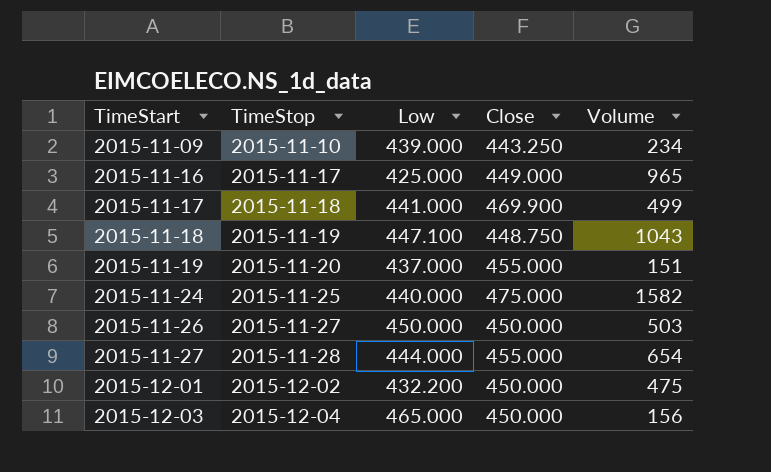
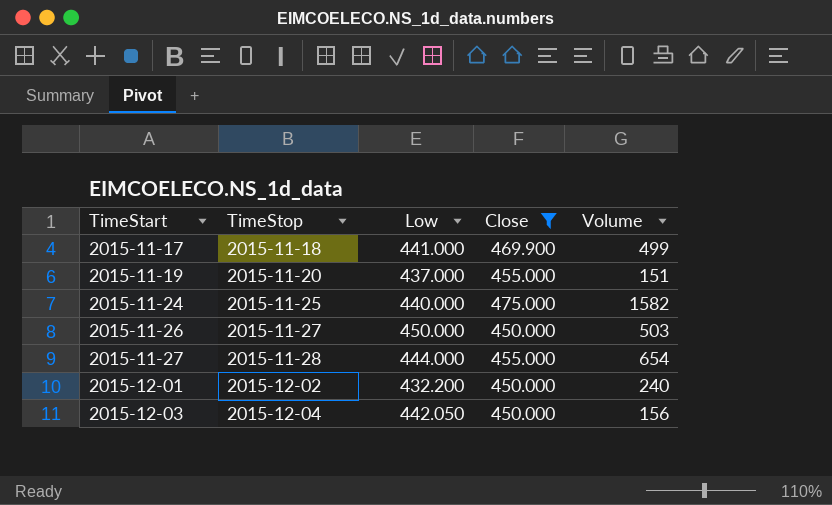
filter: none -> Close >= 450.000
2015-12-01 | Volume: 475 -> 240
2015-12-03 | Low: 465.000 -> 442.050

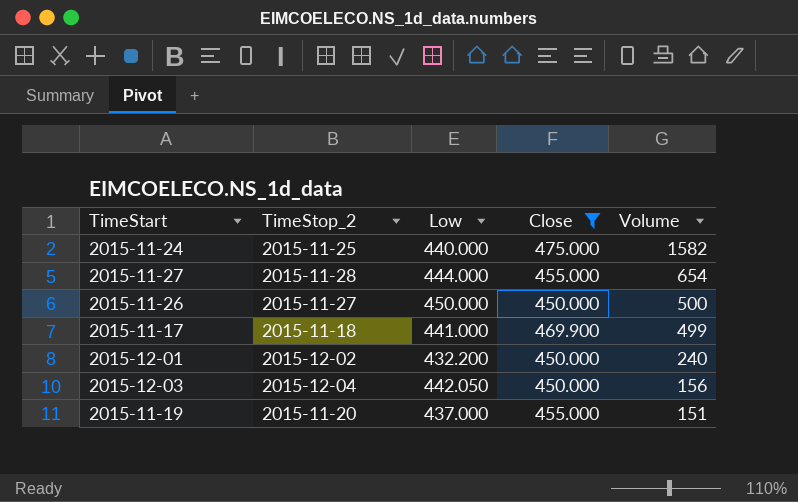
row order: TimeStart ascending -> Volume descending
column name: TimeStop -> TimeStop_2
2015-11-26 | Volume: 503 -> 500

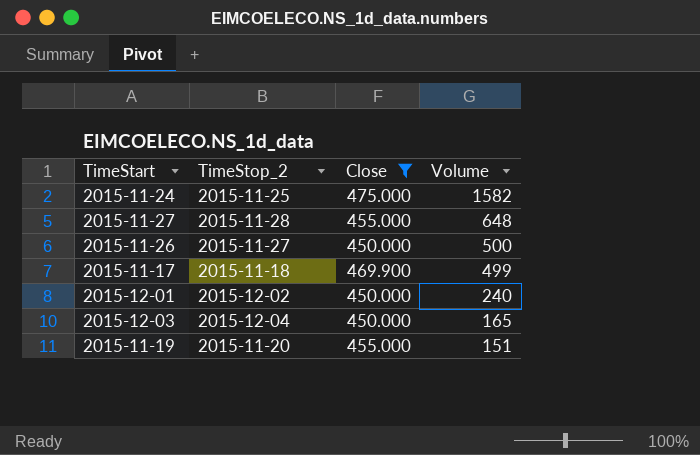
column Low | position: 3 -> none
2015-11-27 | Volume: 654 -> 648
2015-12-03 | Volume: 156 -> 165

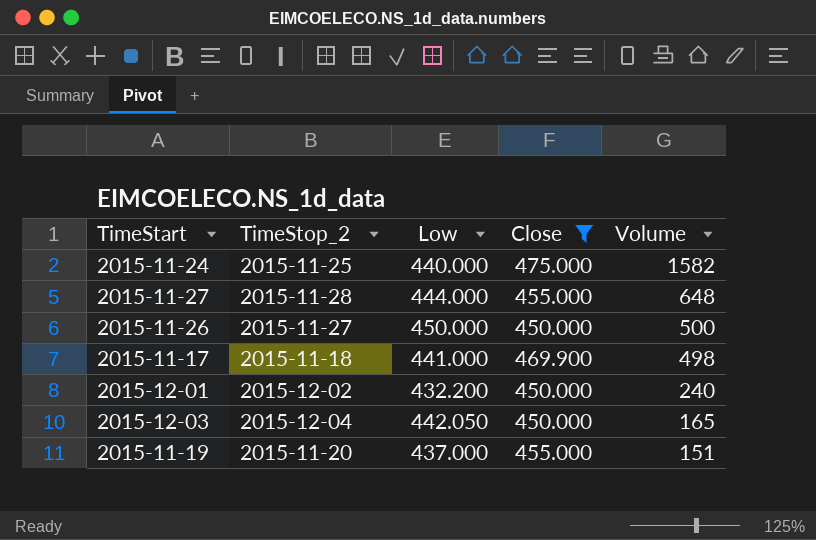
column Low | position: none -> 3
2015-11-17 | Volume: 499 -> 498

